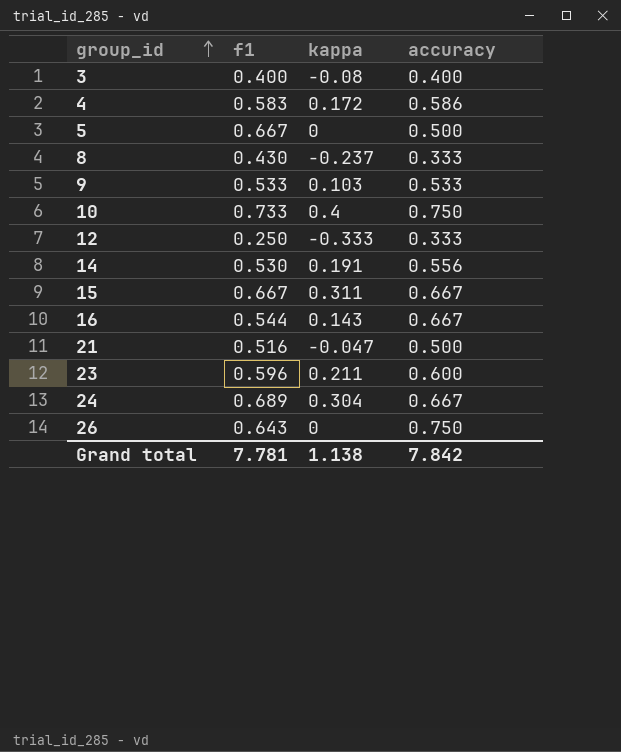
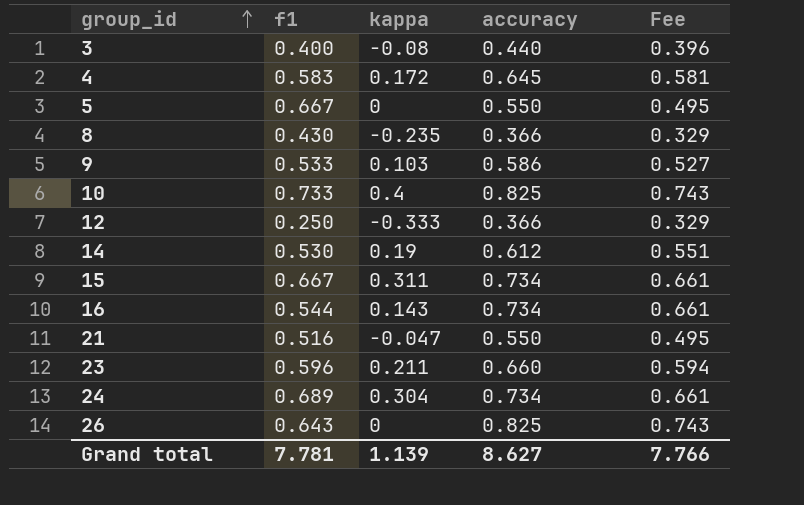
column Fee | formula: none -> [accuracy] * 0.9
3 | accuracy: 0.400 -> 0.440
4 | accuracy: 0.586 -> 0.645
5 | accuracy: 0.500 -> 0.550
8 | kappa: -0.237 -> -0.235
8 | accuracy: 0.333 -> 0.366
9 | accuracy: 0.533 -> 0.586
10 | accuracy: 0.750 -> 0.825
12 | accuracy: 0.333 -> 0.366
14 | kappa: 0.191 -> 0.19
14 | accuracy: 0.556 -> 0.612
15 | accuracy: 0.667 -> 0.734
16 | accuracy: 0.667 -> 0.734
21 | accuracy: 0.500 -> 0.550
23 | accuracy: 0.600 -> 0.660
24 | accuracy: 0.667 -> 0.734
26 | accuracy: 0.750 -> 0.825
Grand total | kappa: 1.138 -> 1.139
Grand total | accuracy: 7.842 -> 8.627

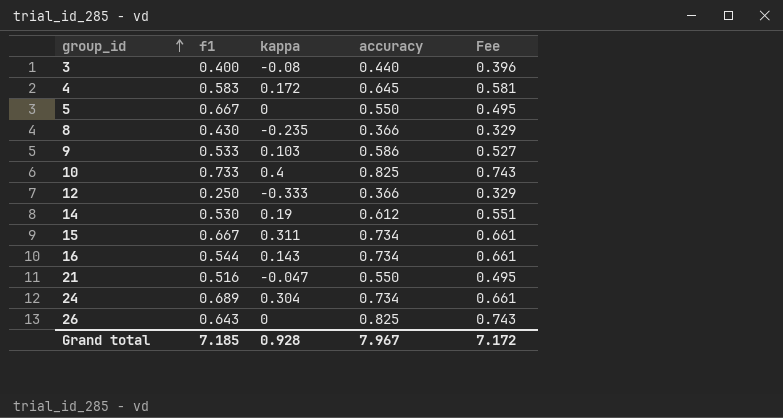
row 23: 0.596 | 0.211 | 0.660 | 0.594 -> none
Grand total | f1: 7.781 -> 7.185
Grand total | kappa: 1.139 -> 0.928
Grand total | accuracy: 8.627 -> 7.967
Grand total | Fee: 7.766 -> 7.172

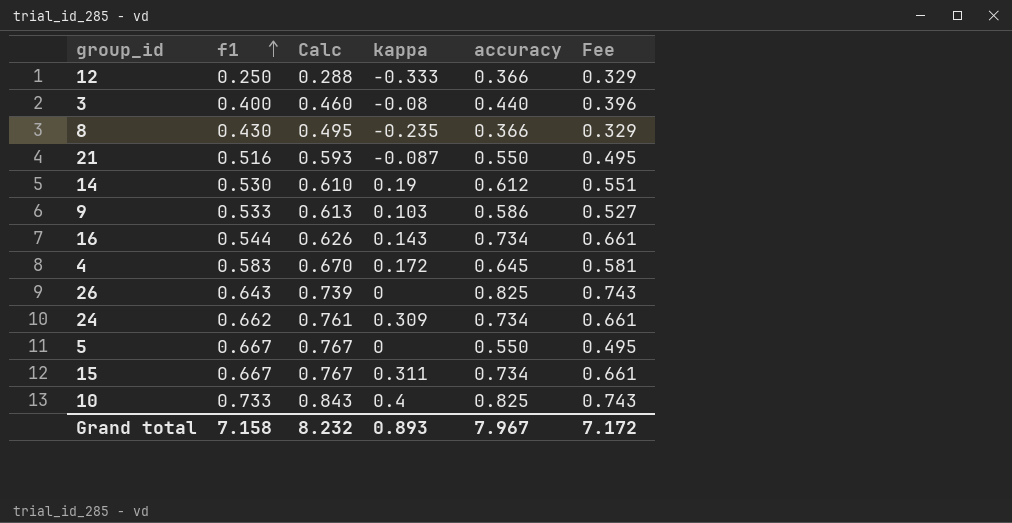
row order: group_id ascending -> f1 ascending
column Calc | formula: none -> [f1] * 1.15
21 | kappa: -0.047 -> -0.087
24 | f1: 0.689 -> 0.662
24 | kappa: 0.304 -> 0.309
Grand total | f1: 7.185 -> 7.158
Grand total | kappa: 0.928 -> 0.893

